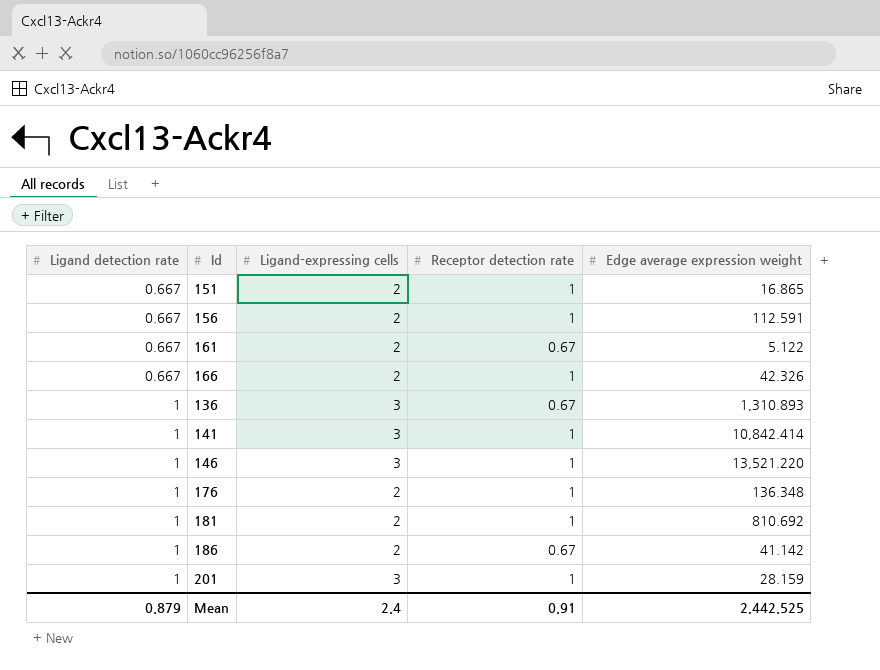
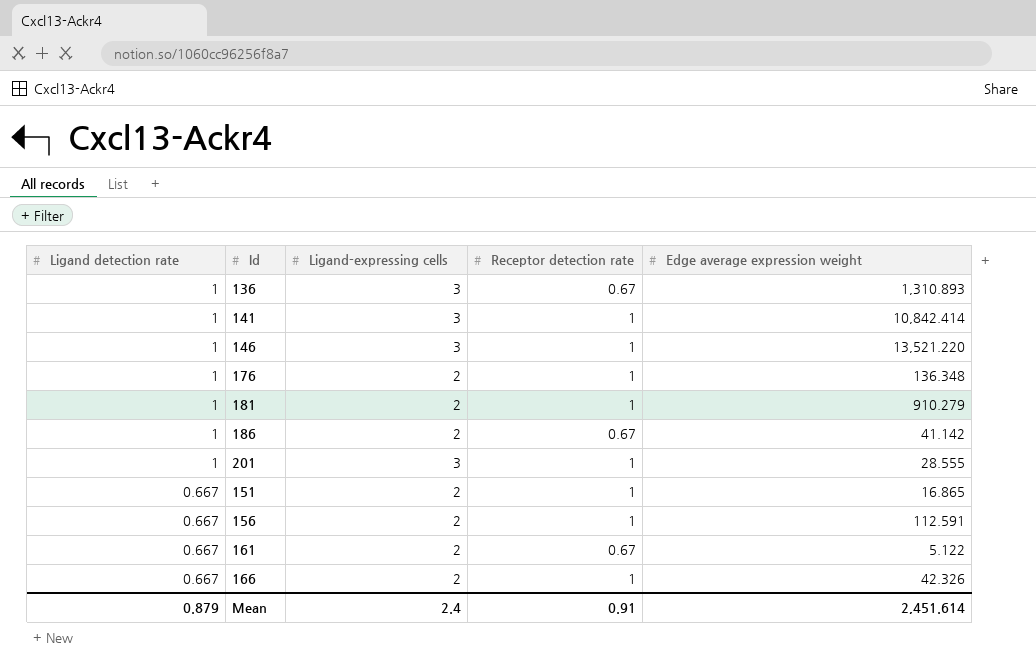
row order: Ligand detection rate ascending -> Ligand detection rate descending
181 | Edge average expression weight: 810.692 -> 910.279
201 | Edge average expression weight: 28.159 -> 28.555
Mean | Edge average expression weight: 2,442.525 -> 2,451.614

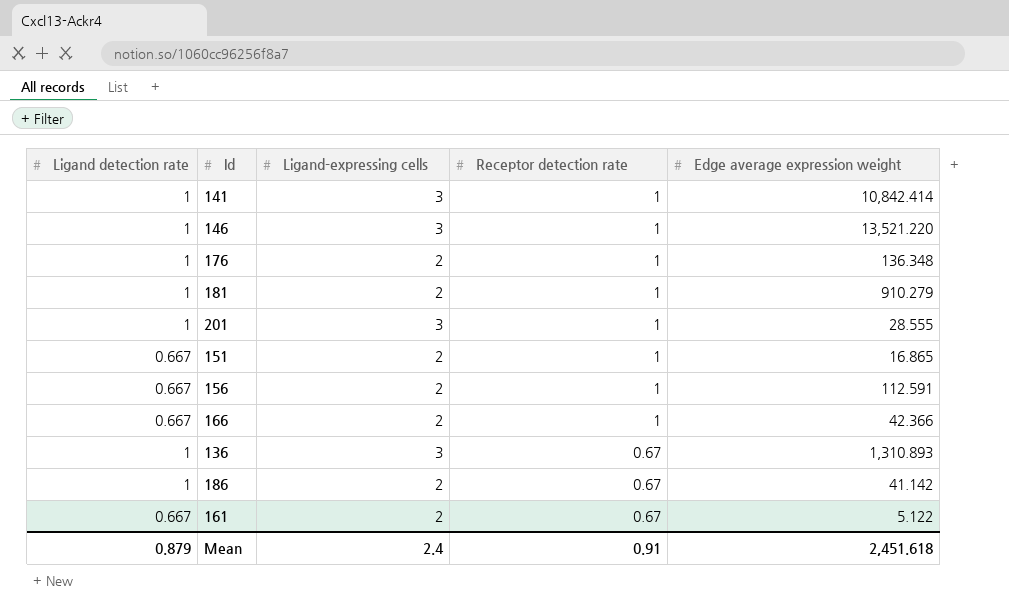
row order: Ligand detection rate descending -> Receptor detection rate descending
166 | Edge average expression weight: 42.326 -> 42.366
Mean | Edge average expression weight: 2,451.614 -> 2,451.618

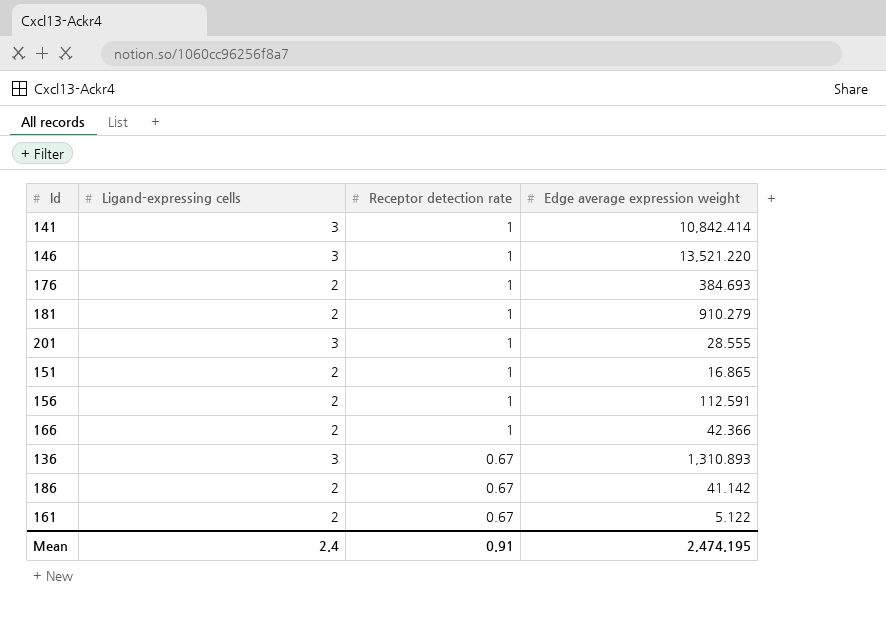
column Ligand detection rate | position: 1 -> none
176 | Edge average expression weight: 136.348 -> 384.693
Mean | Edge average expression weight: 2,451.618 -> 2,474.195

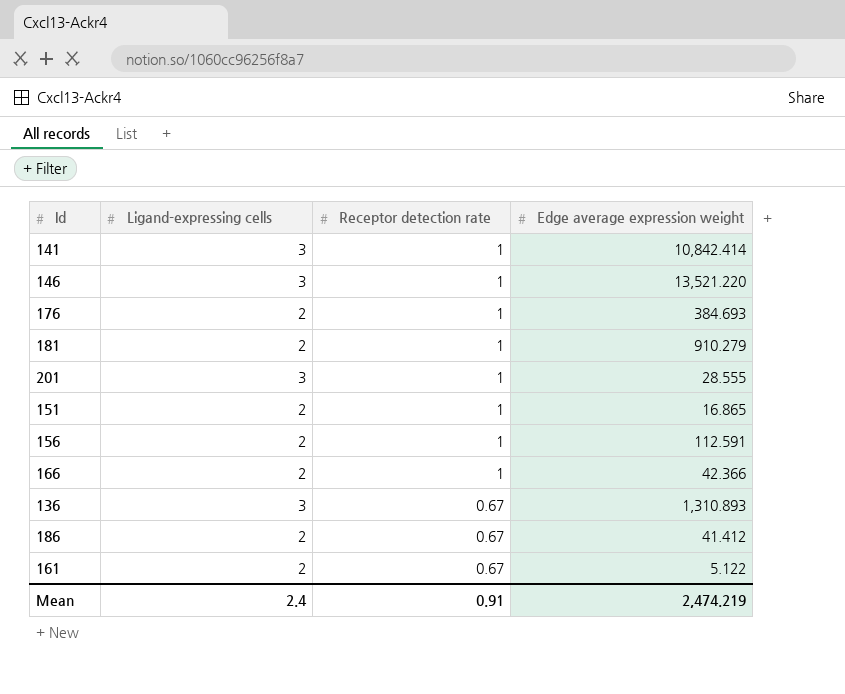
186 | Edge average expression weight: 41.142 -> 41.412
Mean | Edge average expression weight: 2,474.195 -> 2,474.219

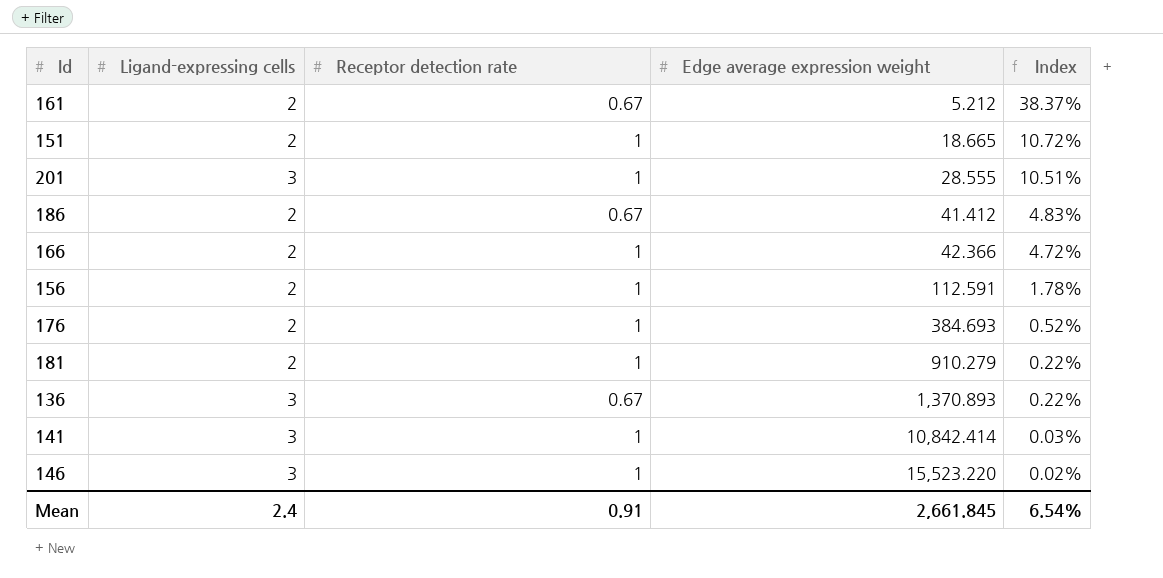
row order: Receptor detection rate descending -> Edge average expression weight ascending
column Index | formula: none -> [Ligand-expressing cells] / [Edge average expression weight]
161 | Edge average expression weight: 5.122 -> 5.212
151 | Edge average expression weight: 16.865 -> 18.665
136 | Edge average expression weight: 1,310.893 -> 1,370.893
146 | Edge average expression weight: 13,521.220 -> 15,523.220
Mean | Edge average expression weight: 2,474.219 -> 2,661.845

